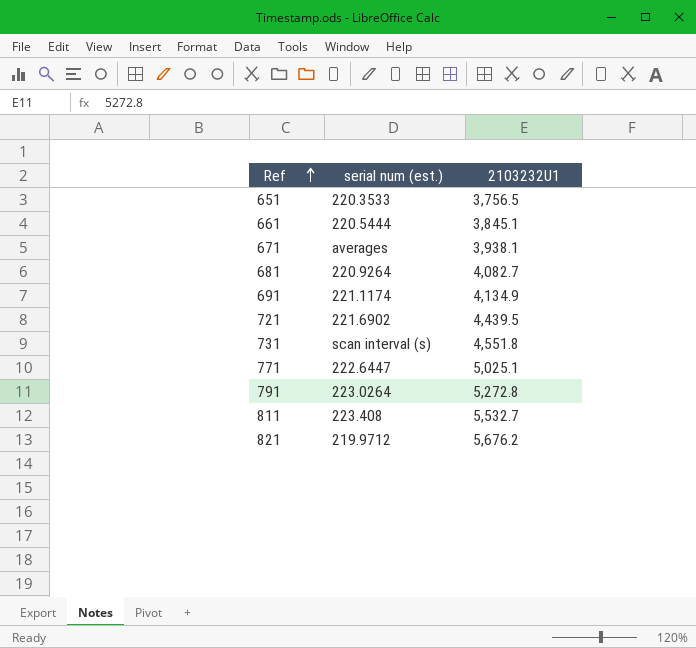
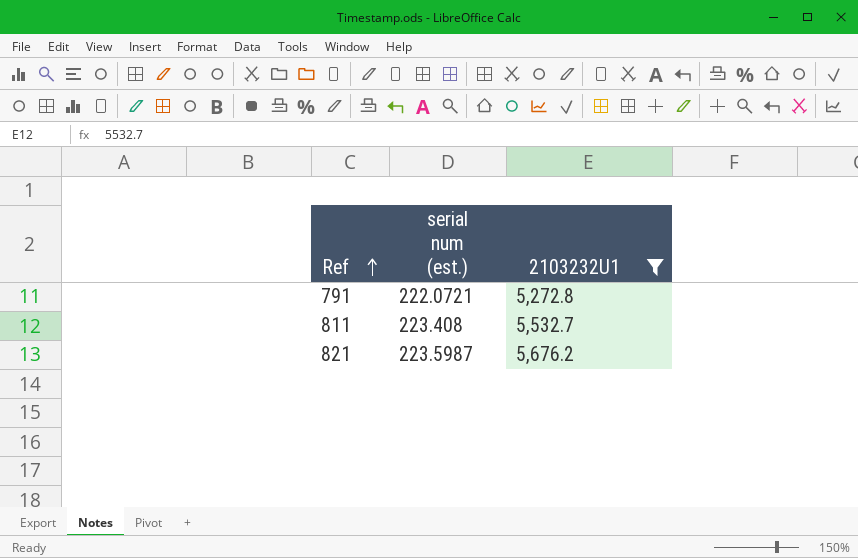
filter: none -> 2103232U1 >= 5,272.8
791 | serial num (est.): 223.0264 -> 222.0721
821 | serial num (est.): 219.9712 -> 223.5987

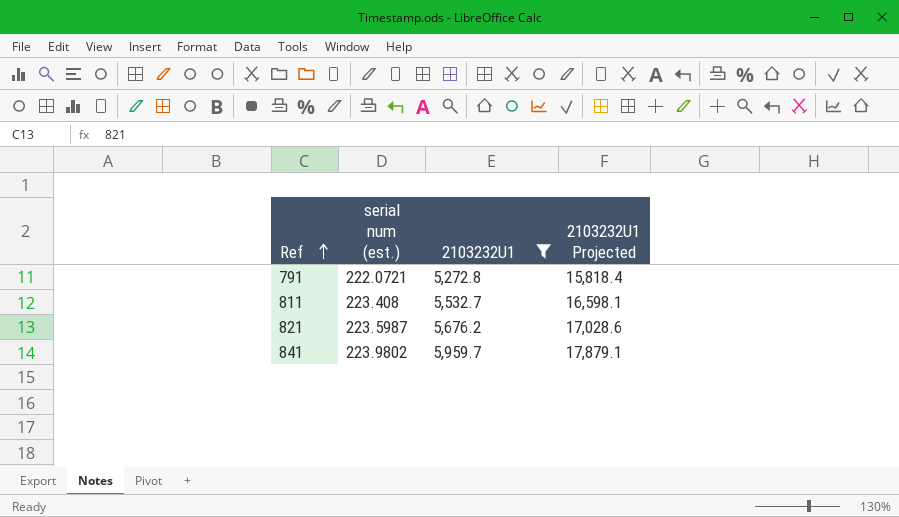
column 2103232U1 Projected | formula: none -> [2103232U1] * 3
row 841: none -> 223.9802 | 5,959.7 | 17,879.1

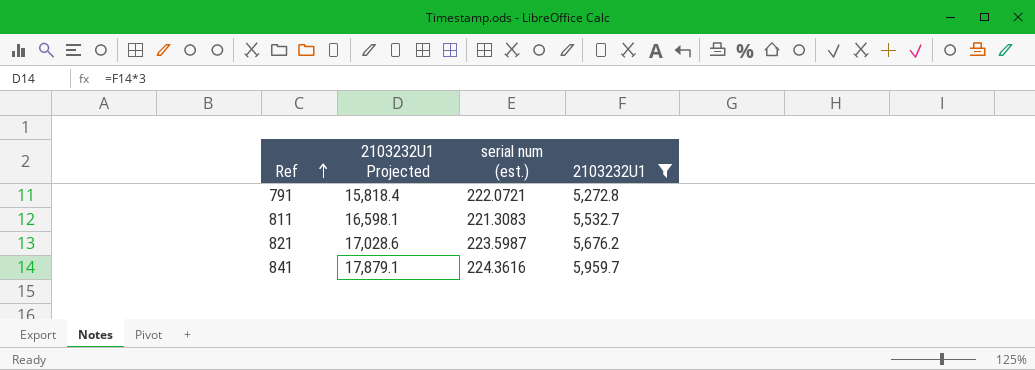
column 2103232U1 Projected | position: 4 -> 2
811 | serial num (est.): 223.408 -> 221.3083
841 | serial num (est.): 223.9802 -> 224.3616

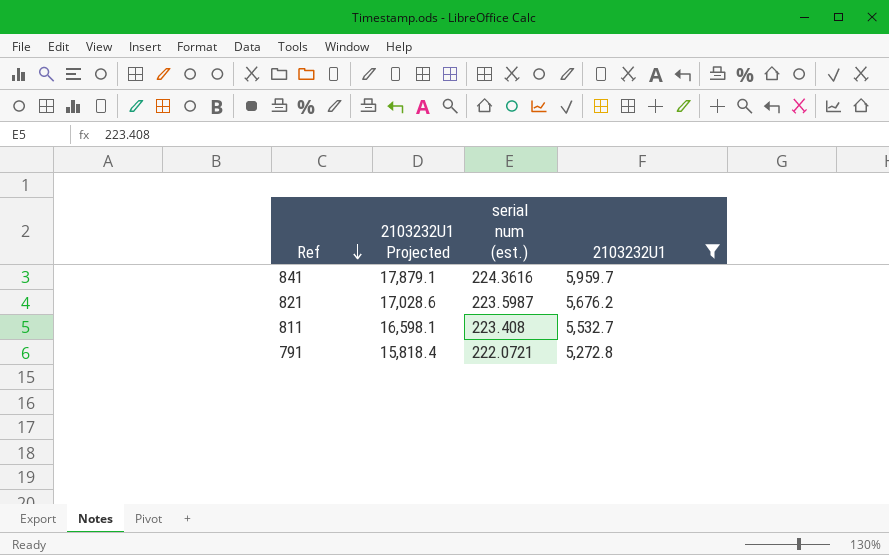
row order: Ref ascending -> Ref descending
811 | serial num (est.): 221.3083 -> 223.408

